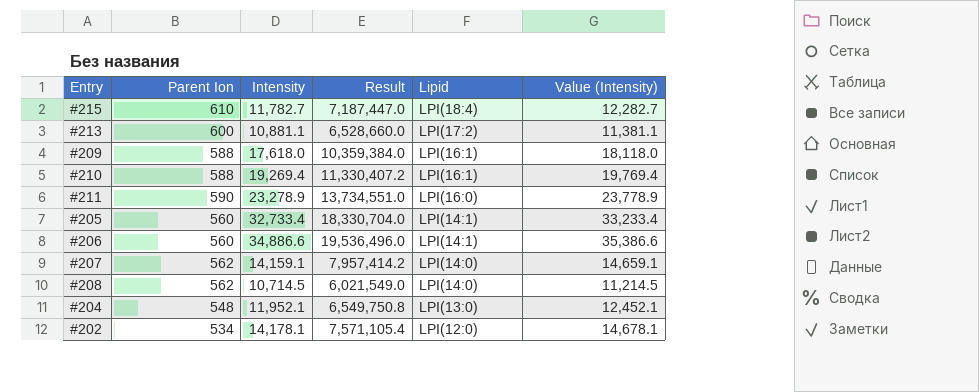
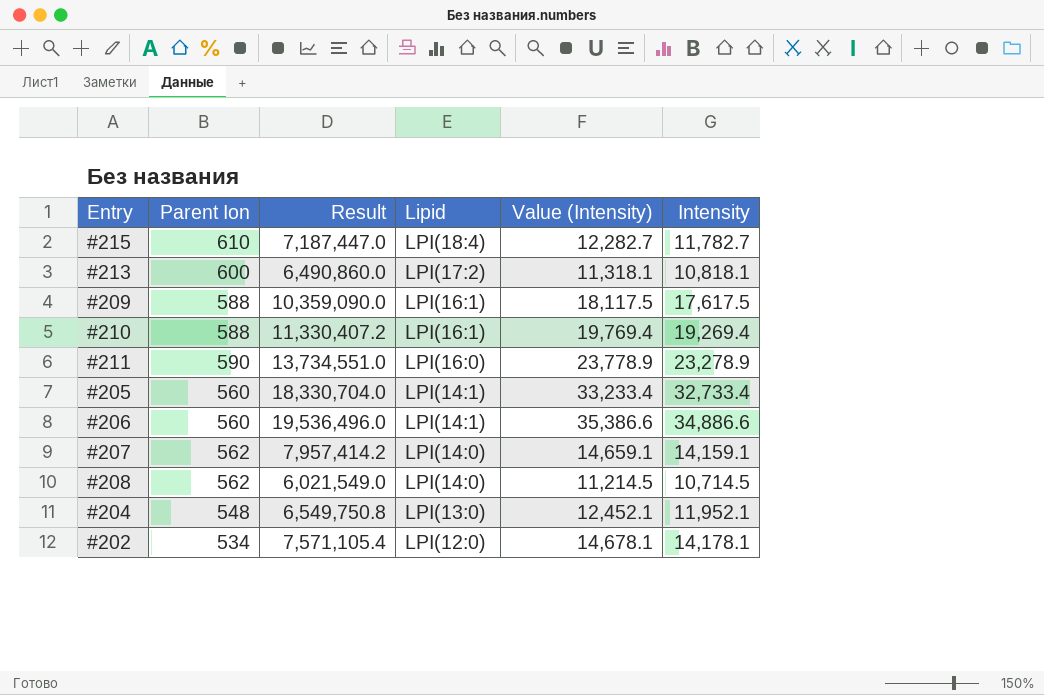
column Intensity | position: 3 -> 6
#213 | Result: 6,528,660.0 -> 6,490,860.0
#213 | Value (Intensity): 11,381.1 -> 11,318.1
#213 | Intensity: 10,881.1 -> 10,818.1
#209 | Result: 10,359,384.0 -> 10,359,090.0
#209 | Value (Intensity): 18,118.0 -> 18,117.5
#209 | Intensity: 17,618.0 -> 17,617.5

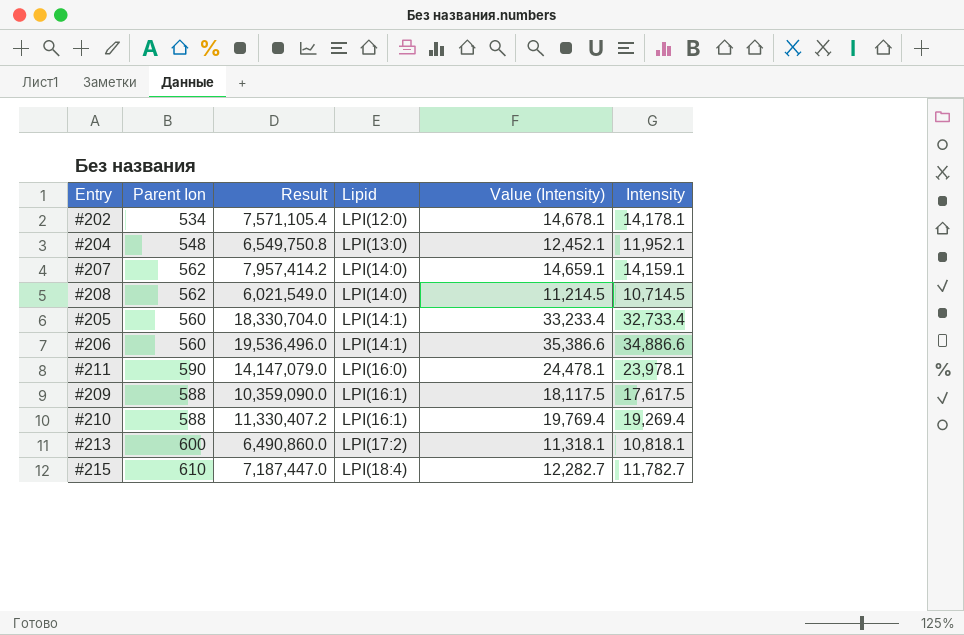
row order: Lipid descending -> Lipid ascending
#211 | Result: 13,734,551.0 -> 14,147,079.0
#211 | Value (Intensity): 23,778.9 -> 24,478.1
#211 | Intensity: 23,278.9 -> 23,978.1

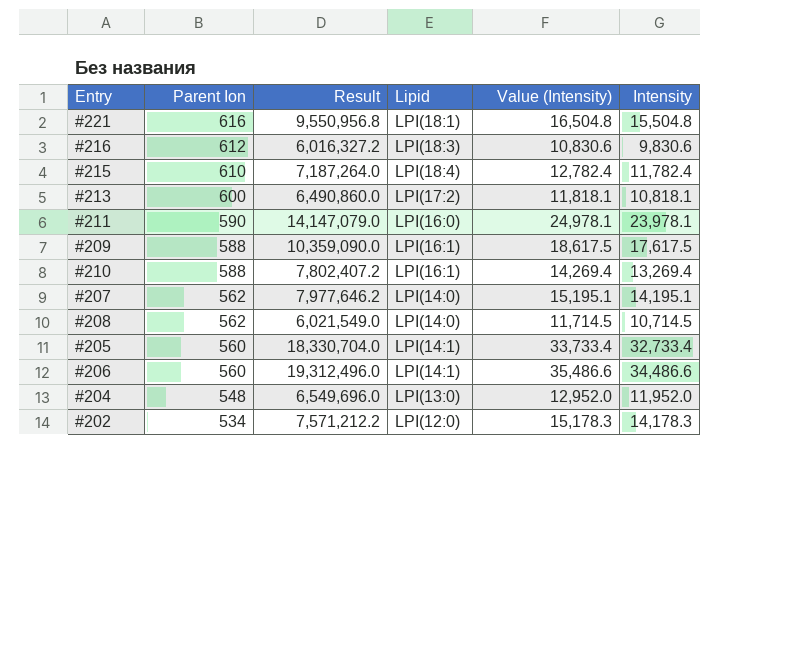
row order: Lipid ascending -> Parent Ion descending
column Value (Intensity) | formula: [Intensity] + 500 -> [Intensity] + 1000
row #221: none -> 616 | 9,550,956.8 | LPI(18:1) | 16,504.8 | 15,504.8
row #216: none -> 612 | 6,016,327.2 | LPI(18:3) | 10,830.6 | 9,830.6
#215 | Result: 7,187,447.0 -> 7,187,264.0
#215 | Intensity: 11,782.7 -> 11,782.4
#210 | Result: 11,330,407.2 -> 7,802,407.2
#210 | Intensity: 19,269.4 -> 13,269.4
#207 | Result: 7,957,414.2 -> 7,977,646.2
#207 | Intensity: 14,159.1 -> 14,195.1
#206 | Result: 19,536,496.0 -> 19,312,496.0
#206 | Intensity: 34,886.6 -> 34,486.6
#204 | Result: 6,549,750.8 -> 6,549,696.0
#204 | Intensity: 11,952.1 -> 11,952.0
#202 | Result: 7,571,105.4 -> 7,571,212.2
#202 | Intensity: 14,178.1 -> 14,178.3

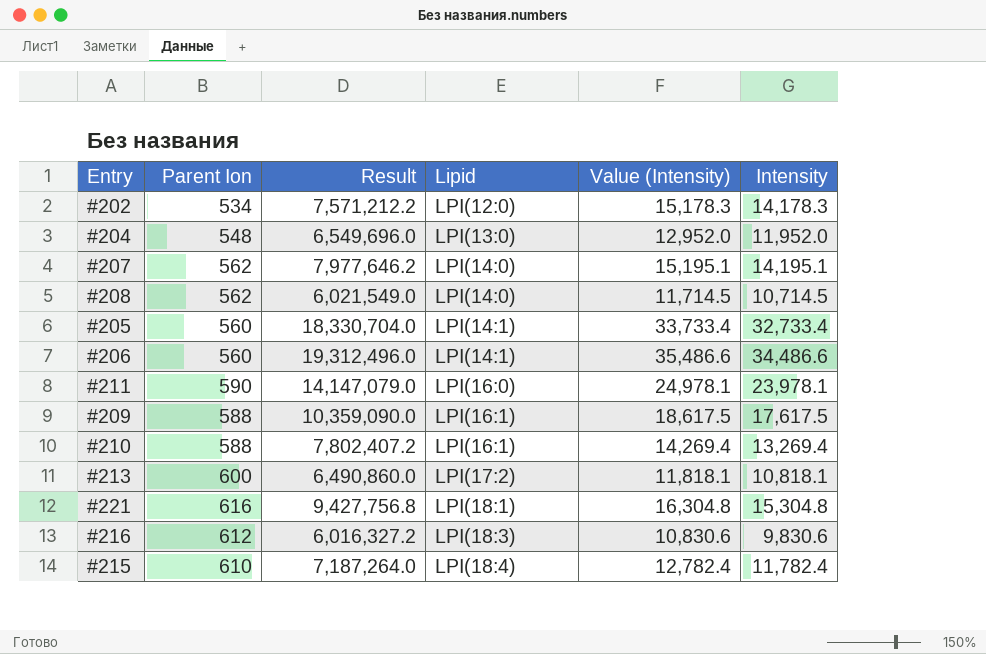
row order: Parent Ion descending -> Lipid ascending
#221 | Result: 9,550,956.8 -> 9,427,756.8
#221 | Value (Intensity): 16,504.8 -> 16,304.8
#221 | Intensity: 15,504.8 -> 15,304.8

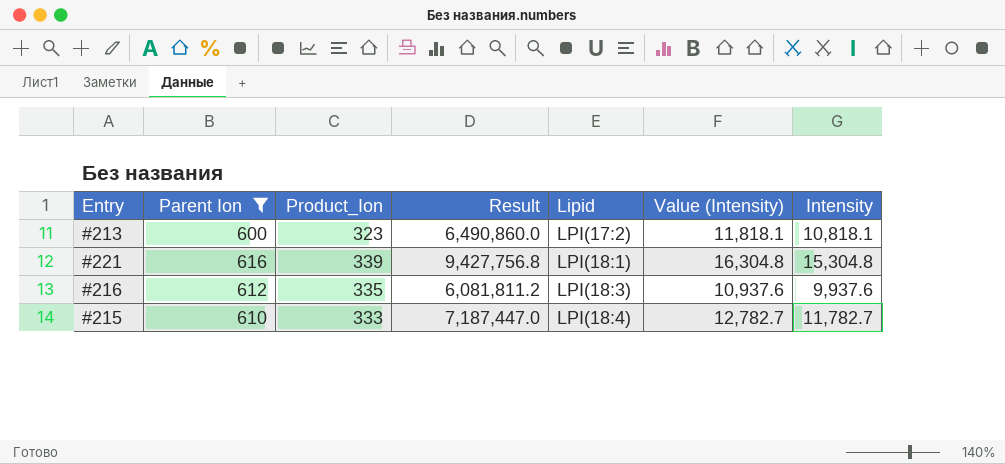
filter: none -> Parent Ion >= 600
column Product_Ion | position: none -> 3
#216 | Result: 6,016,327.2 -> 6,081,811.2
#216 | Value (Intensity): 10,830.6 -> 10,937.6
#216 | Intensity: 9,830.6 -> 9,937.6
#215 | Result: 7,187,264.0 -> 7,187,447.0
#215 | Value (Intensity): 12,782.4 -> 12,782.7
#215 | Intensity: 11,782.4 -> 11,782.7

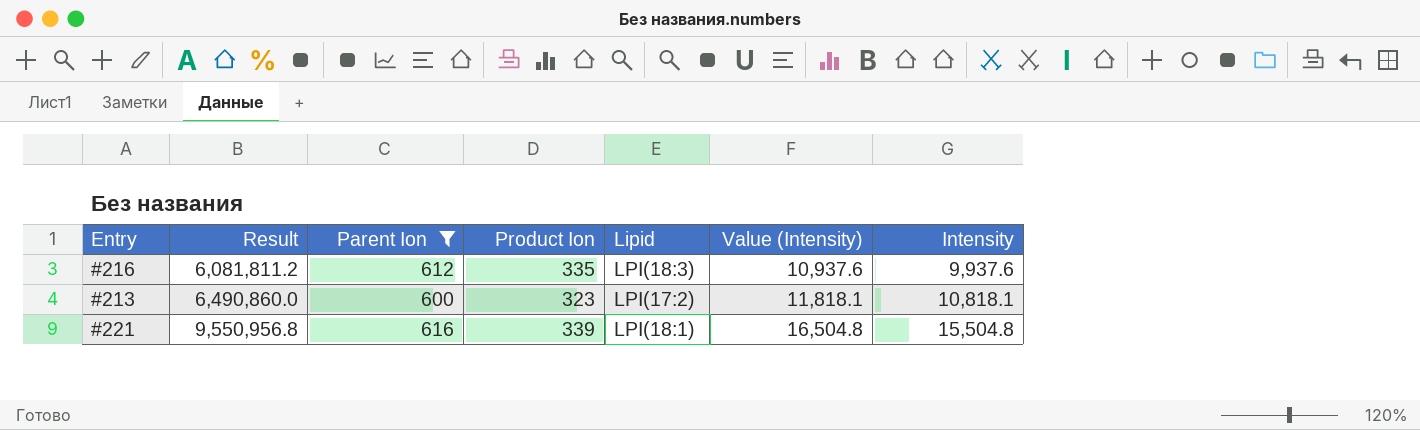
row order: Lipid ascending -> Result ascending
column Result | position: 4 -> 2
column name: Product_Ion -> Product Ion
row #215: 610 | 333 | 7,187,447.0 | LPI(18:4) | 12,782.7 | 11,782.7 -> none
#221 | Result: 9,427,756.8 -> 9,550,956.8
#221 | Value (Intensity): 16,304.8 -> 16,504.8
#221 | Intensity: 15,304.8 -> 15,504.8

